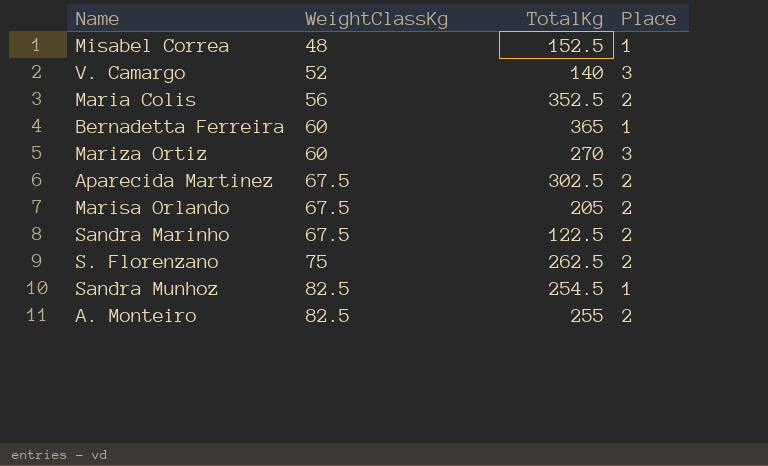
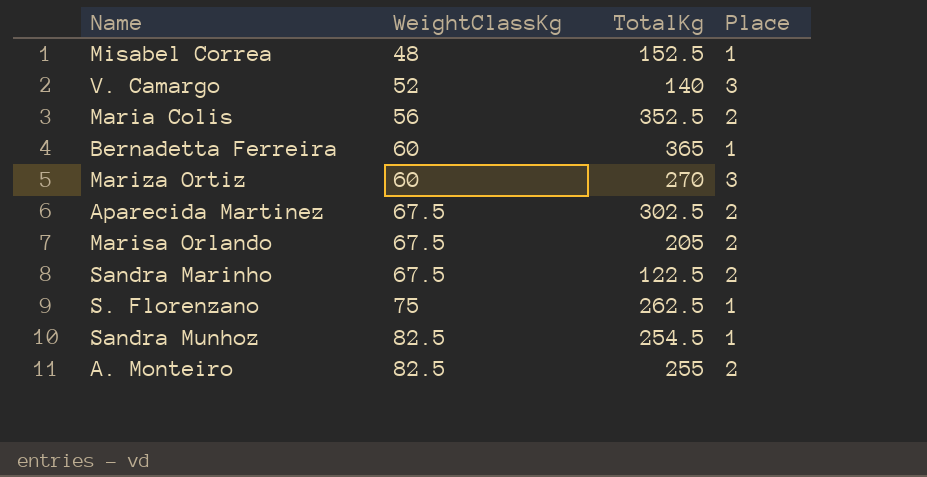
S. Florenzano | Place: 2 -> 1

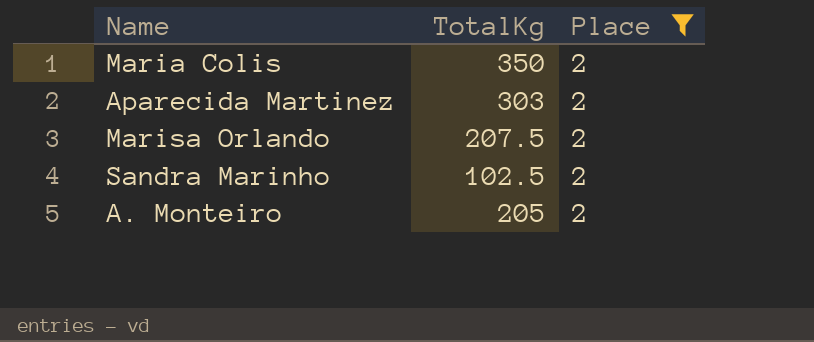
filter: none -> Place = 2
column WeightClassKg | position: 2 -> none
Maria Colis | TotalKg: 352.5 -> 350
Aparecida Martinez | TotalKg: 302.5 -> 303
Marisa Orlando | TotalKg: 205 -> 207.5
Sandra Marinho | TotalKg: 122.5 -> 102.5
A. Monteiro | TotalKg: 255 -> 205

